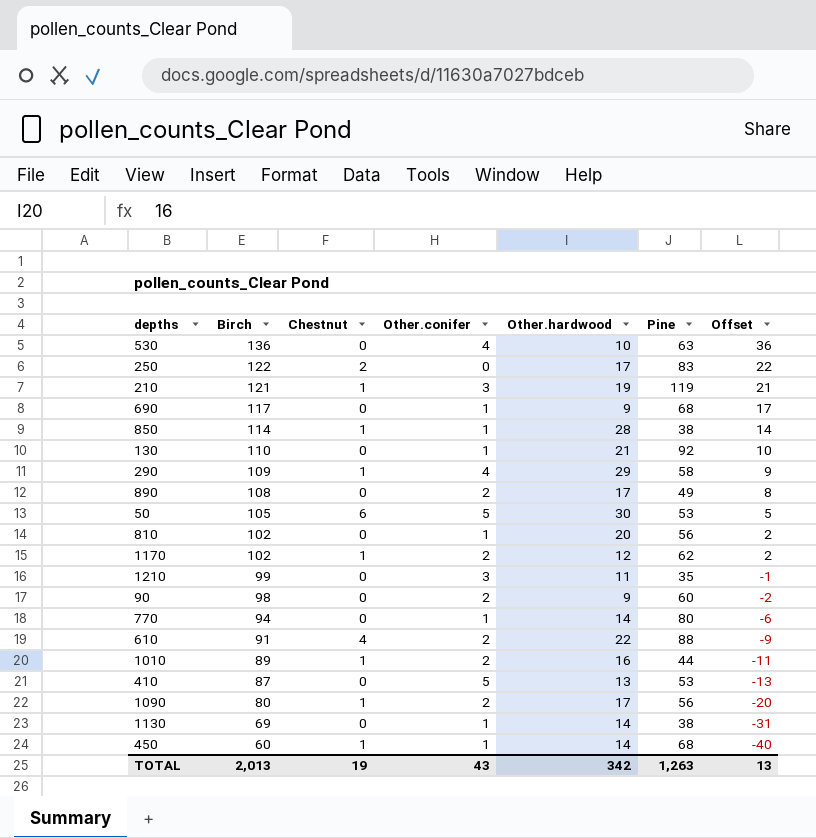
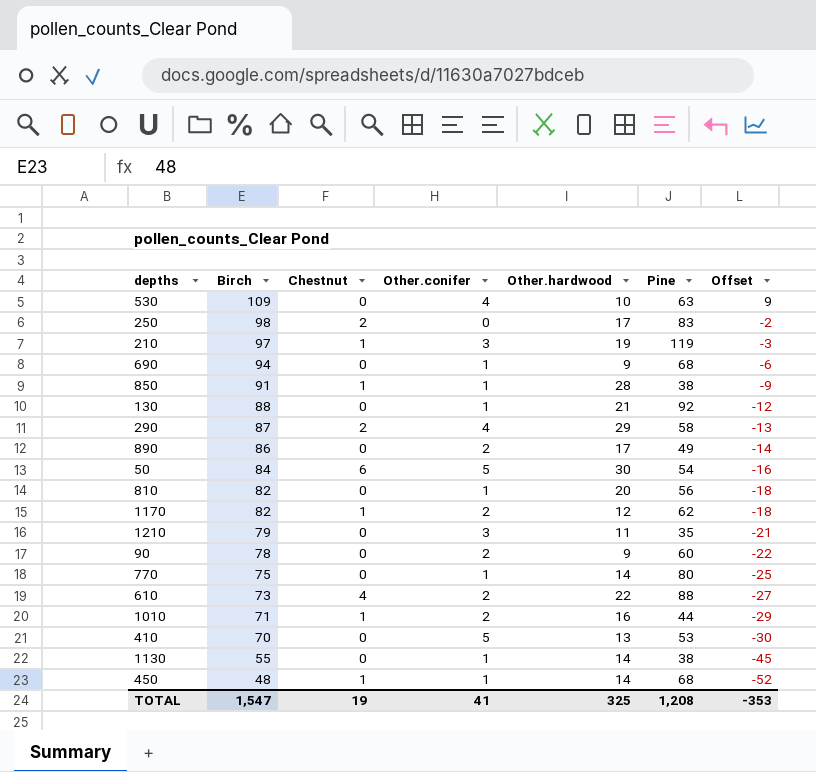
row 1090: 80 | 1 | 2 | 17 | 56 | -20 -> none
530 | Birch: 136 -> 109
530 | Offset: 36 -> 9
250 | Birch: 122 -> 98
250 | Offset: 22 -> -2
210 | Birch: 121 -> 97
210 | Offset: 21 -> -3
690 | Birch: 117 -> 94
690 | Offset: 17 -> -6
850 | Birch: 114 -> 91
850 | Offset: 14 -> -9
130 | Birch: 110 -> 88
130 | Offset: 10 -> -12
290 | Birch: 109 -> 87
290 | Chestnut: 1 -> 2
290 | Offset: 9 -> -13
890 | Birch: 108 -> 86
890 | Offset: 8 -> -14
50 | Birch: 105 -> 84
50 | Pine: 53 -> 54
50 | Offset: 5 -> -16
810 | Birch: 102 -> 82
810 | Offset: 2 -> -18
1170 | Birch: 102 -> 82
1170 | Offset: 2 -> -18
1210 | Birch: 99 -> 79
1210 | Offset: -1 -> -21
90 | Birch: 98 -> 78
90 | Offset: -2 -> -22
770 | Birch: 94 -> 75
770 | Offset: -6 -> -25
610 | Birch: 91 -> 73
610 | Offset: -9 -> -27
1010 | Birch: 89 -> 71
1010 | Offset: -11 -> -29
410 | Birch: 87 -> 70
410 | Offset: -13 -> -30
1130 | Birch: 69 -> 55
1130 | Offset: -31 -> -45
450 | Birch: 60 -> 48
450 | Offset: -40 -> -52
TOTAL | Birch: 2,013 -> 1,547
TOTAL | Other.conifer: 43 -> 41
TOTAL | Other.hardwood: 342 -> 325
TOTAL | Pine: 1,263 -> 1,208
TOTAL | Offset: 13 -> -353

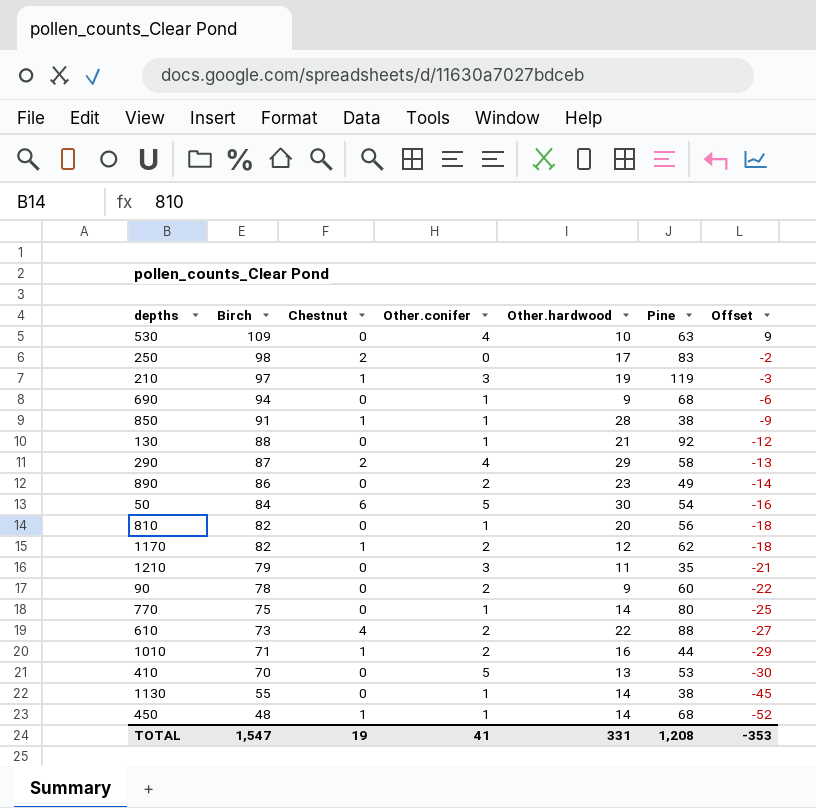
890 | Other.hardwood: 17 -> 23
TOTAL | Other.hardwood: 325 -> 331

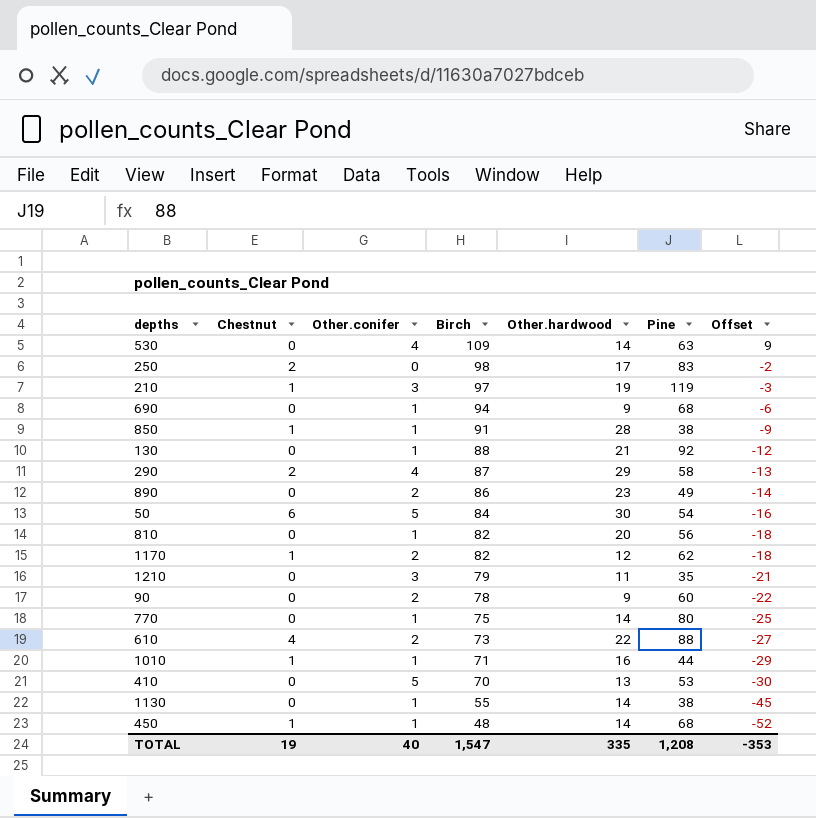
column Birch | position: 2 -> 4
530 | Other.hardwood: 10 -> 14
1010 | Other.conifer: 2 -> 1
TOTAL | Other.conifer: 41 -> 40
TOTAL | Other.hardwood: 331 -> 335

